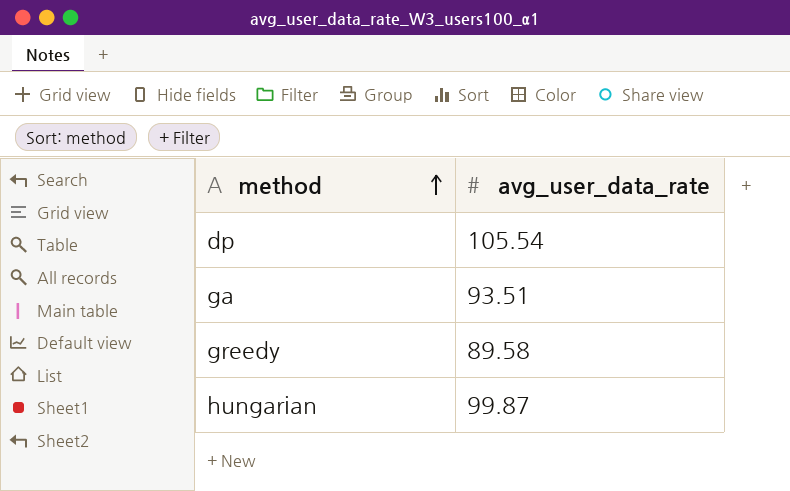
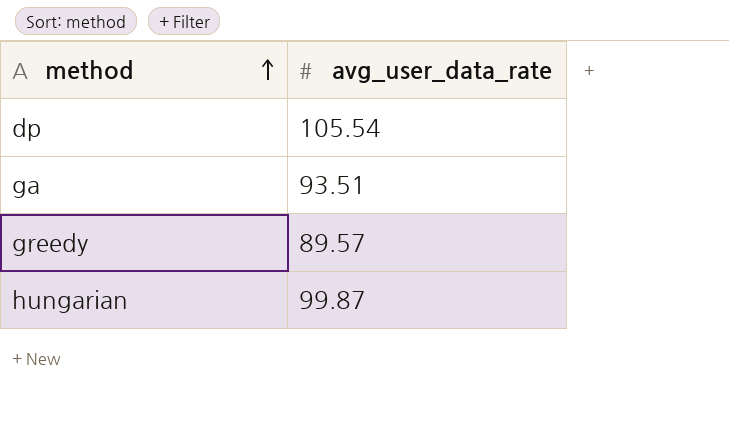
greedy | avg_user_data_rate: 89.58 -> 89.57

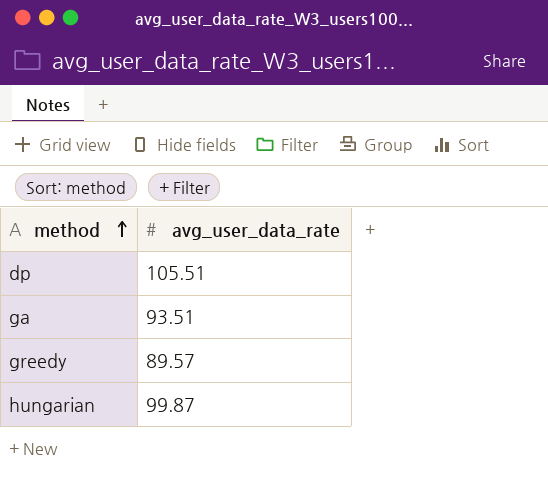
dp | avg_user_data_rate: 105.54 -> 105.51

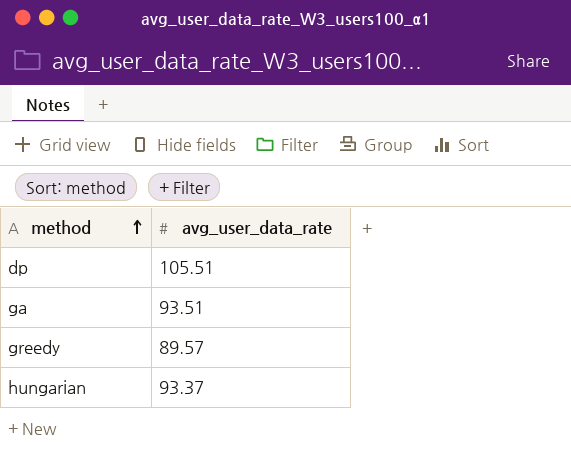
hungarian | avg_user_data_rate: 99.87 -> 93.37

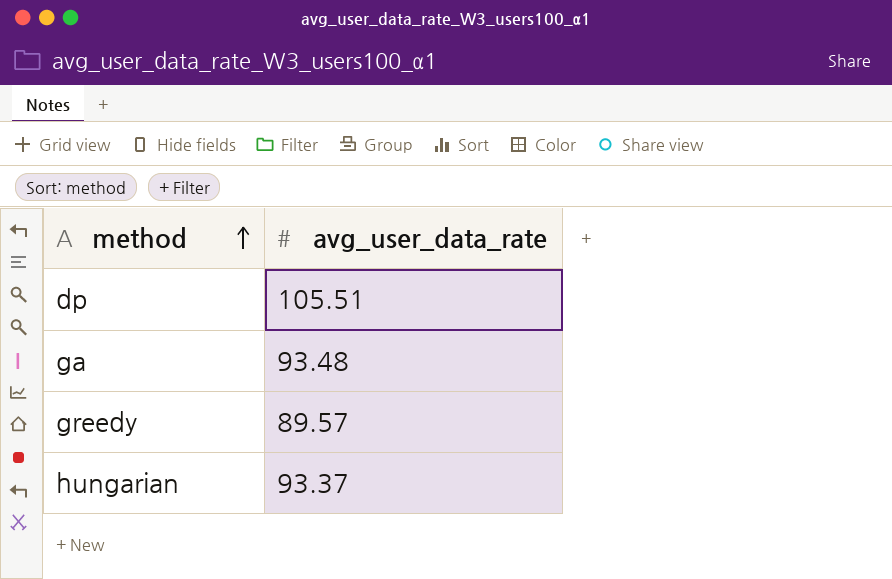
ga | avg_user_data_rate: 93.51 -> 93.48

